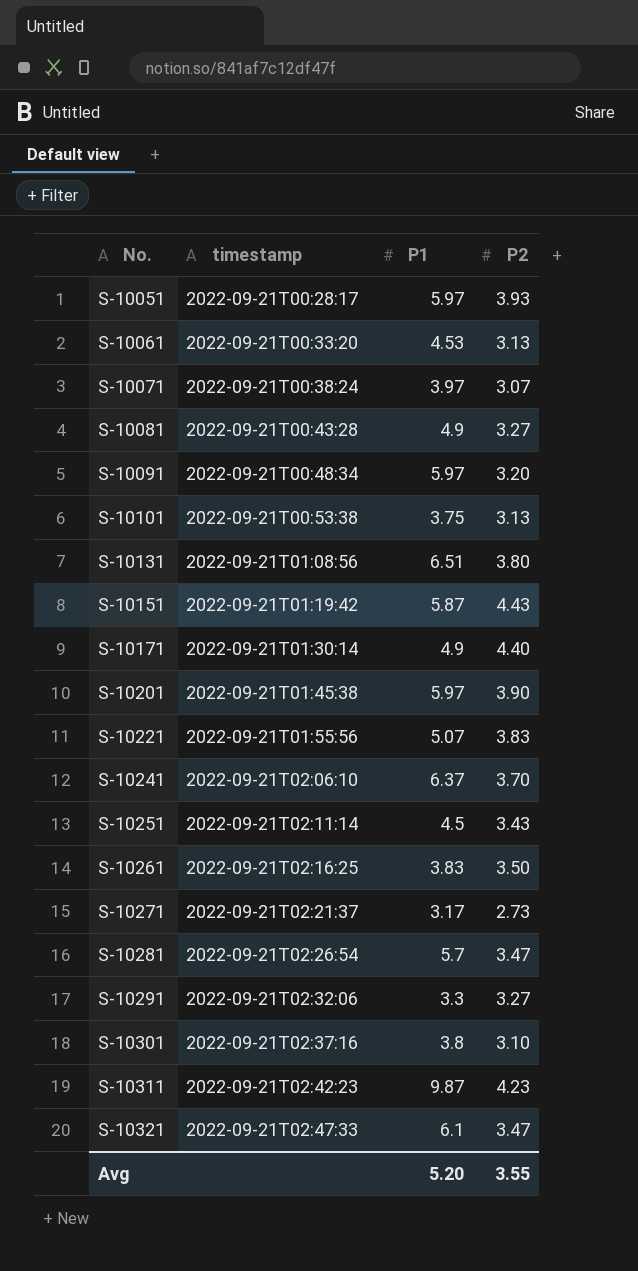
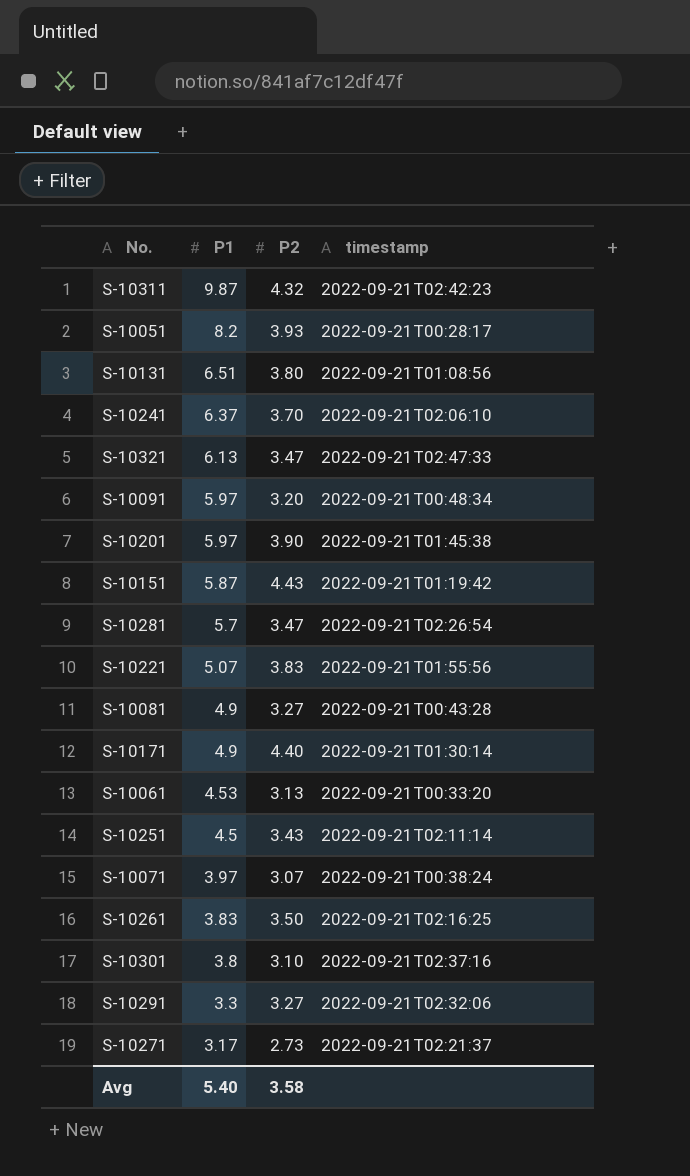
row order: No. ascending -> P1 descending
column timestamp | position: 2 -> 4
row S-10101: 2022-09-21T00:53:38 | 3.75 | 3.13 -> none
S-10311 | P2: 4.23 -> 4.32
S-10051 | P1: 5.97 -> 8.2
S-10321 | P1: 6.1 -> 6.13
Avg | P1: 5.20 -> 5.40
Avg | P2: 3.55 -> 3.58

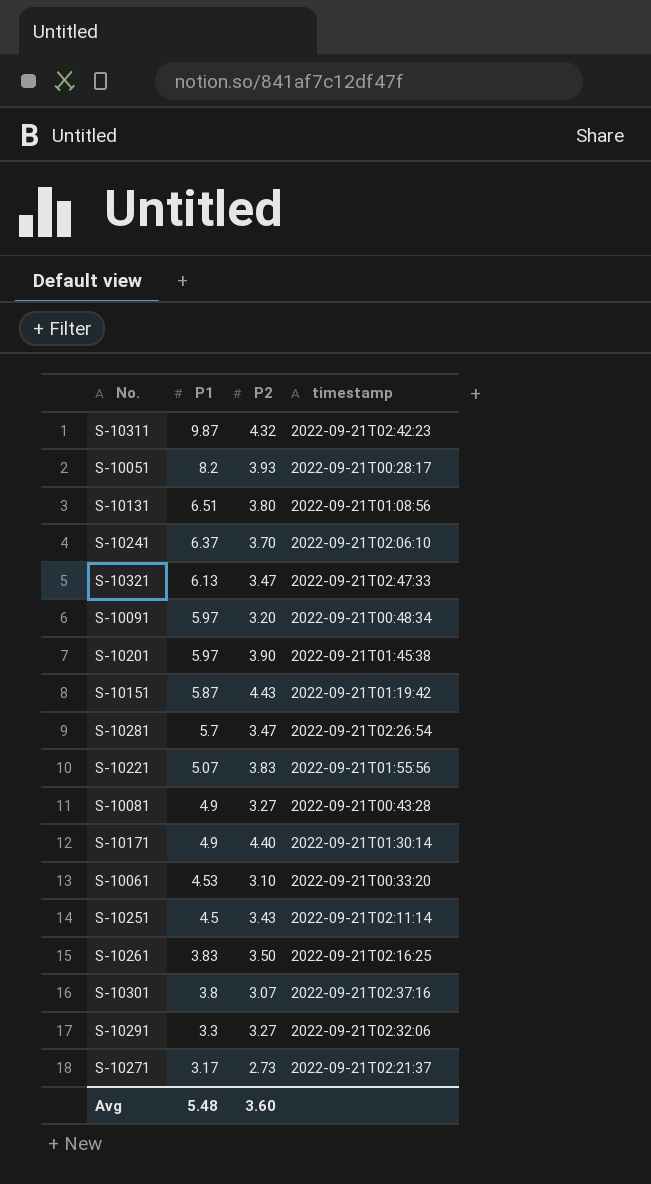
row S-10071: 3.97 | 3.07 | 2022-09-21T00:38:24 -> none
S-10061 | P2: 3.13 -> 3.10
S-10301 | P2: 3.10 -> 3.07
Avg | P1: 5.40 -> 5.48
Avg | P2: 3.58 -> 3.60

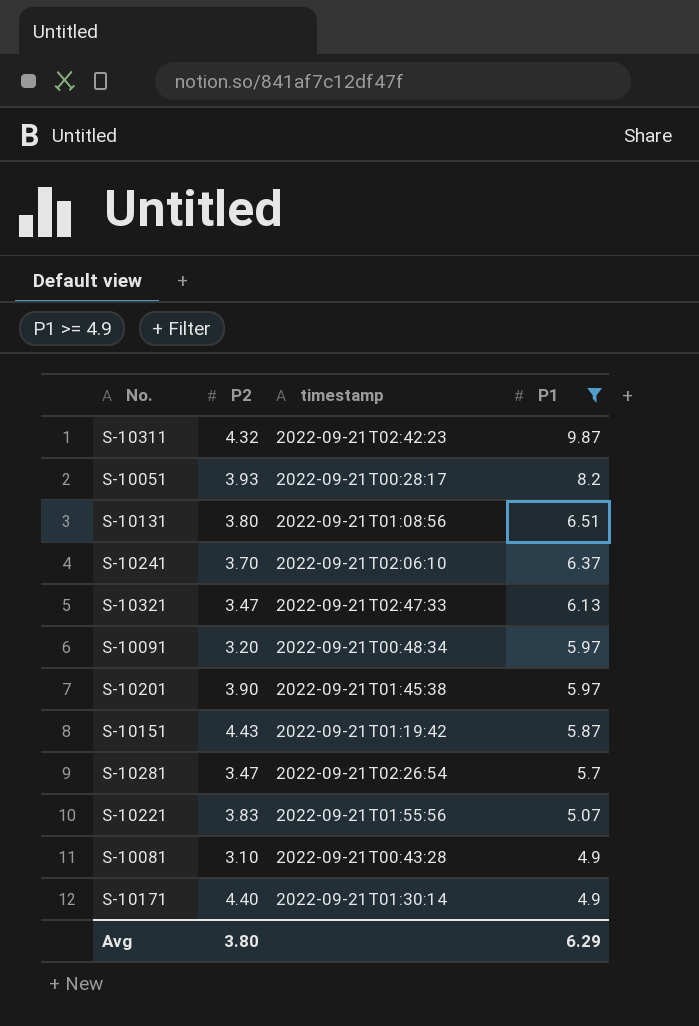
filter: none -> P1 >= 4.9
column P1 | position: 2 -> 4
S-10081 | P2: 3.27 -> 3.10
Avg | P2: 3.60 -> 3.80
Avg | P1: 5.48 -> 6.29

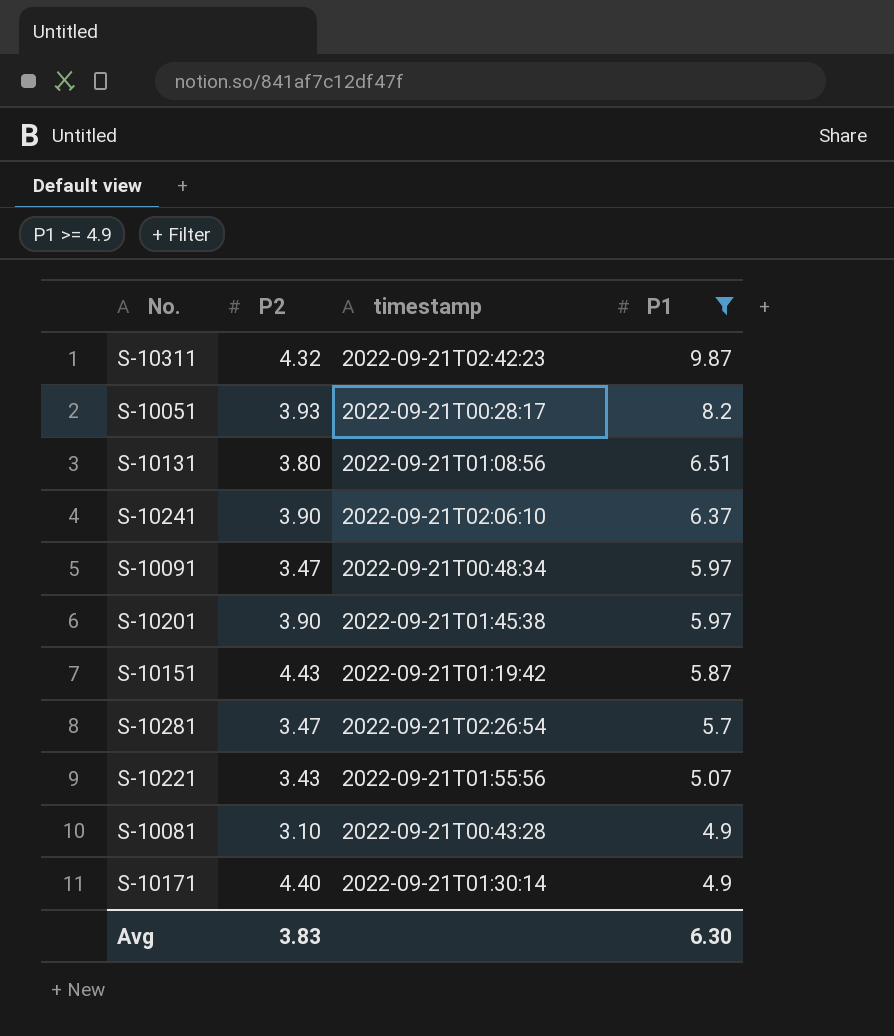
row S-10321: 3.47 | 2022-09-21T02:47:33 | 6.13 -> none
S-10241 | P2: 3.70 -> 3.90
S-10091 | P2: 3.20 -> 3.47
S-10221 | P2: 3.83 -> 3.43
Avg | P2: 3.80 -> 3.83
Avg | P1: 6.29 -> 6.30

